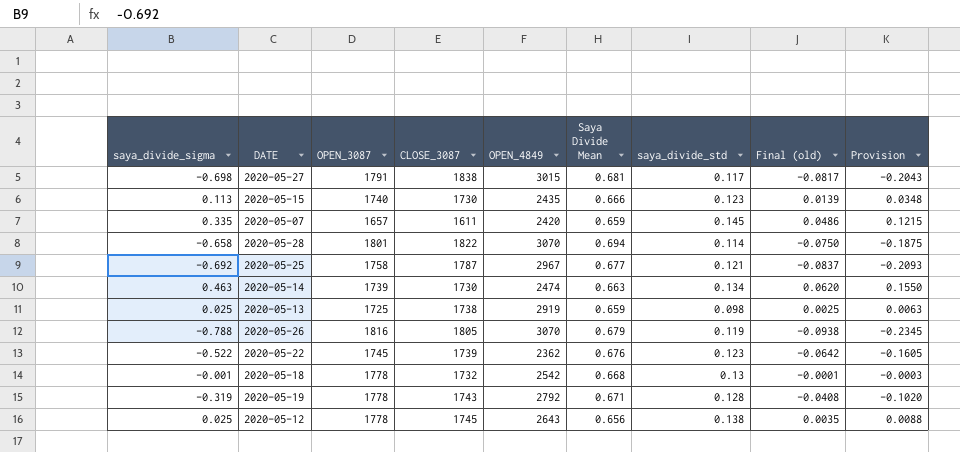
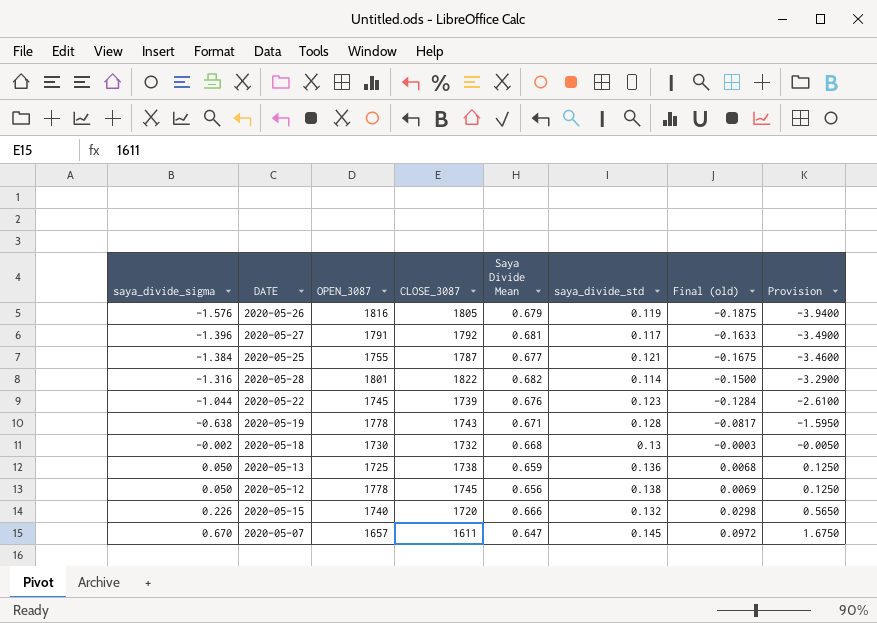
row order: none -> saya_divide_sigma ascending
column OPEN_4849 | position: 5 -> none
column Provision | formula: [Final (old)] * 2.5 -> [saya_divide_sigma] * 2.5
row 2020-05-14: 0.463 | 1739 | 1730 | 2474 | 0.663 | 0.134 | 0.0620 | 0.1550 -> none
2020-05-26 | saya_divide_sigma: -0.788 -> -1.576
2020-05-26 | Final (old): -0.0938 -> -0.1875
2020-05-27 | saya_divide_sigma: -0.698 -> -1.396
2020-05-27 | CLOSE_3087: 1838 -> 1792
2020-05-27 | Final (old): -0.0817 -> -0.1633
2020-05-25 | saya_divide_sigma: -0.692 -> -1.384
2020-05-25 | OPEN_3087: 1758 -> 1755
2020-05-25 | Final (old): -0.0837 -> -0.1675
2020-05-28 | saya_divide_sigma: -0.658 -> -1.316
2020-05-28 | Saya Divide Mean: 0.694 -> 0.682
2020-05-28 | Final (old): -0.0750 -> -0.1500
2020-05-22 | saya_divide_sigma: -0.522 -> -1.044
2020-05-22 | Final (old): -0.0642 -> -0.1284
2020-05-19 | saya_divide_sigma: -0.319 -> -0.638
2020-05-19 | Final (old): -0.0408 -> -0.0817
2020-05-18 | saya_divide_sigma: -0.001 -> -0.002
2020-05-18 | OPEN_3087: 1778 -> 1730
2020-05-18 | Final (old): -0.0001 -> -0.0003
2020-05-13 | saya_divide_sigma: 0.025 -> 0.050
2020-05-13 | saya_divide_std: 0.098 -> 0.136
2020-05-13 | Final (old): 0.0025 -> 0.0068
2020-05-12 | saya_divide_sigma: 0.025 -> 0.050
2020-05-12 | Final (old): 0.0035 -> 0.0069
2020-05-15 | saya_divide_sigma: 0.113 -> 0.226
2020-05-15 | CLOSE_3087: 1730 -> 1720
2020-05-15 | saya_divide_std: 0.123 -> 0.132
2020-05-15 | Final (old): 0.0139 -> 0.0298
2020-05-07 | saya_divide_sigma: 0.335 -> 0.670
2020-05-07 | Saya Divide Mean: 0.659 -> 0.647
2020-05-07 | Final (old): 0.0486 -> 0.0972

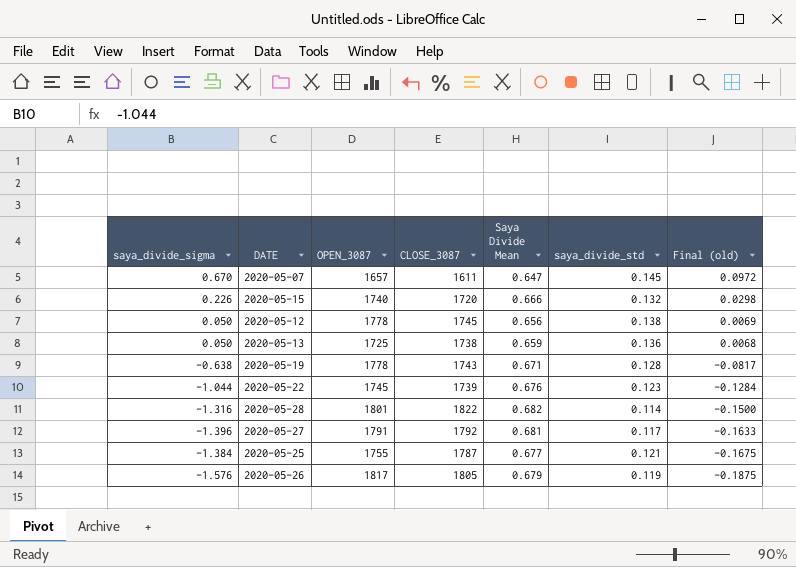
row order: saya_divide_sigma ascending -> Final (old) descending
column Provision | formula: [saya_divide_sigma] * 2.5 -> none
row 2020-05-18: -0.002 | 1730 | 1732 | 0.668 | 0.13 | -0.0003 | -0.0050 -> none
2020-05-26 | OPEN_3087: 1816 -> 1817

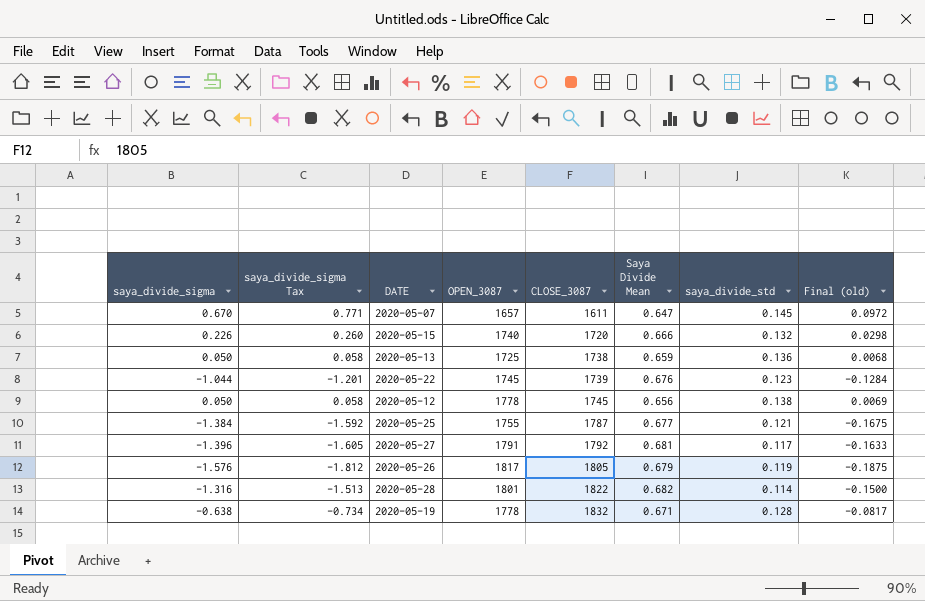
row order: Final (old) descending -> CLOSE_3087 ascending
column saya_divide_sigma Tax | formula: none -> [saya_divide_sigma] * 1.15
2020-05-19 | CLOSE_3087: 1743 -> 1832

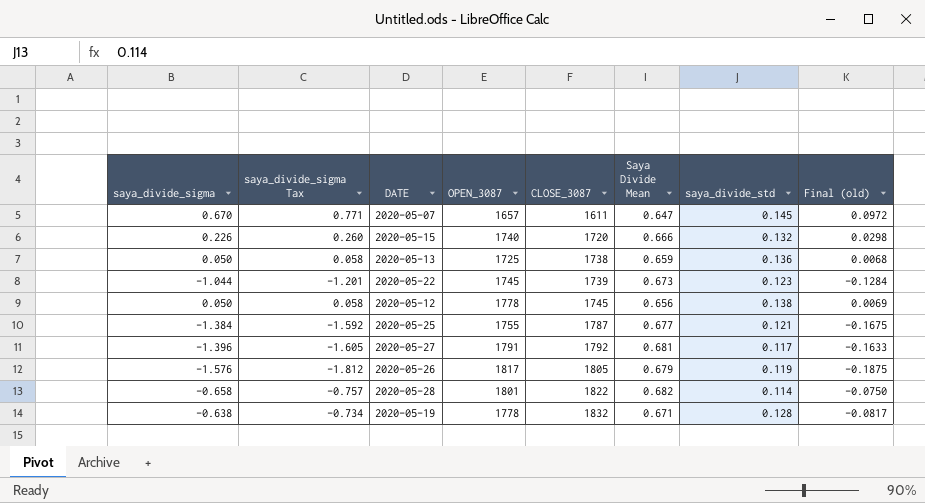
2020-05-22 | Saya Divide Mean: 0.676 -> 0.673
2020-05-28 | saya_divide_sigma: -1.316 -> -0.658
2020-05-28 | saya_divide_sigma Tax: -1.513 -> -0.757
2020-05-28 | Final (old): -0.1500 -> -0.0750

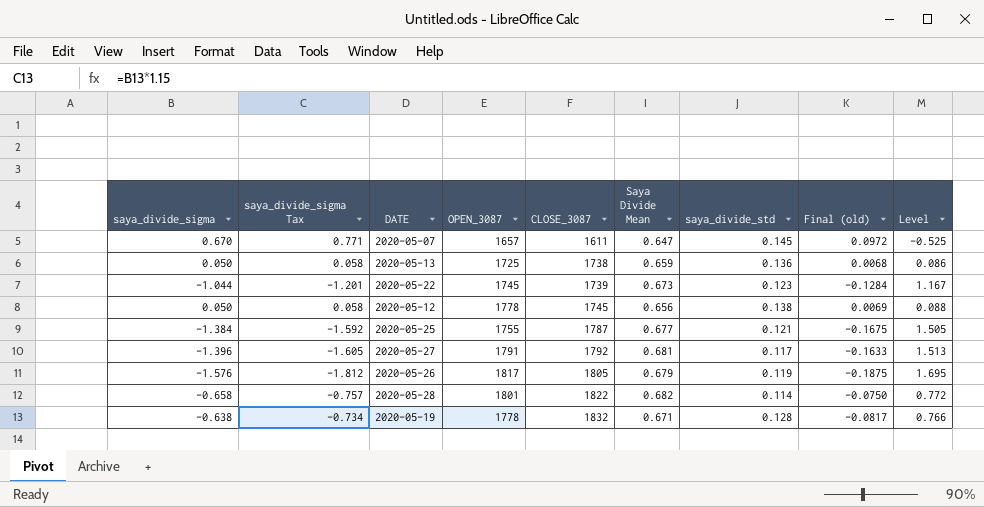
column Level | formula: none -> [saya_divide_std] - [saya_divide_sigma]
row 2020-05-15: 0.226 | 0.260 | 1740 | 1720 | 0.666 | 0.132 | 0.0298 -> none

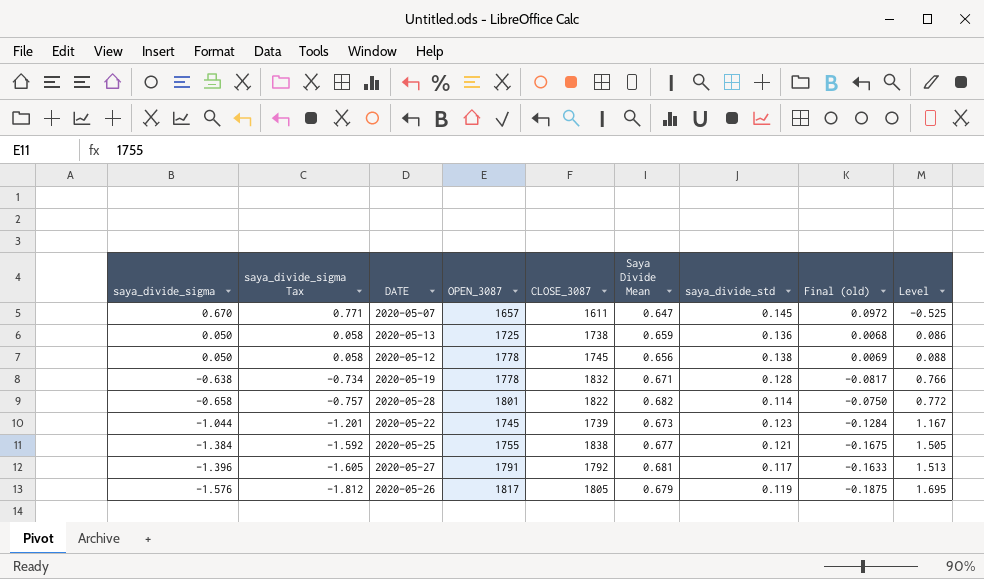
row order: CLOSE_3087 ascending -> saya_divide_sigma descending
2020-05-25 | CLOSE_3087: 1787 -> 1838

